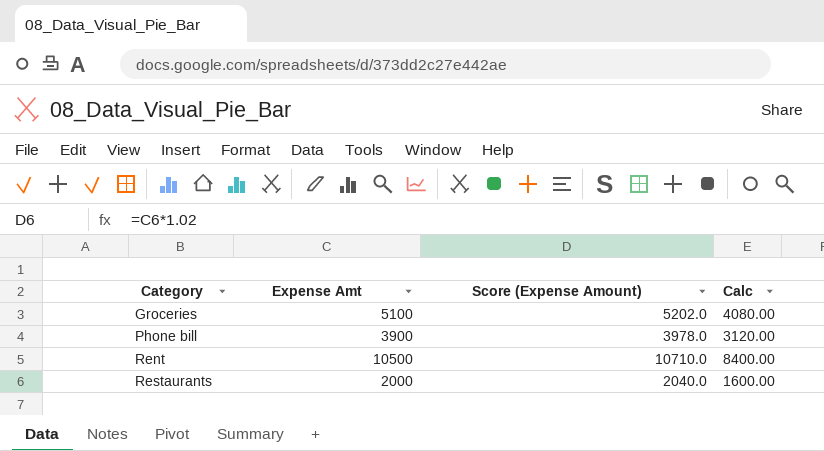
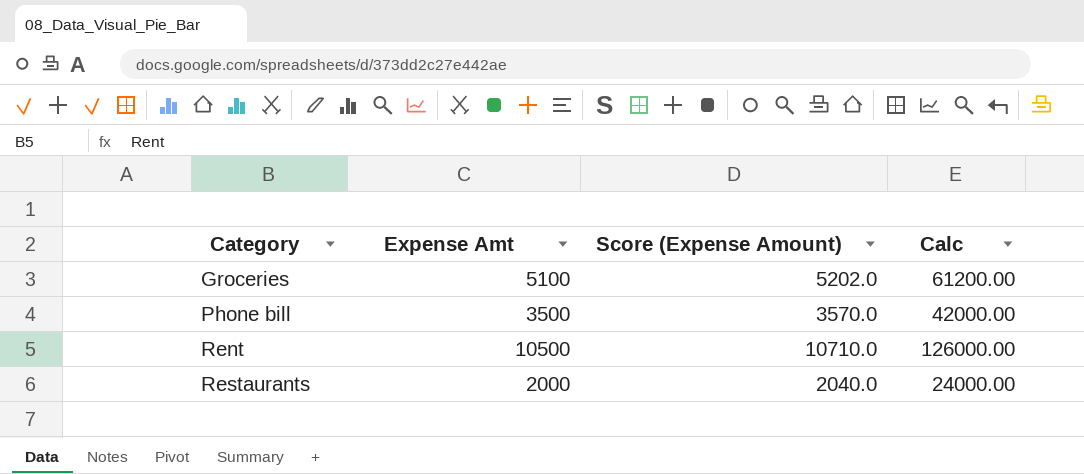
column Calc | formula: [Expense Amt] * 0.8 -> [Expense Amt] * 12
Phone bill | Expense Amt: 3900 -> 3500
Phone bill | Score (Expense Amount): 3978.0 -> 3570.0

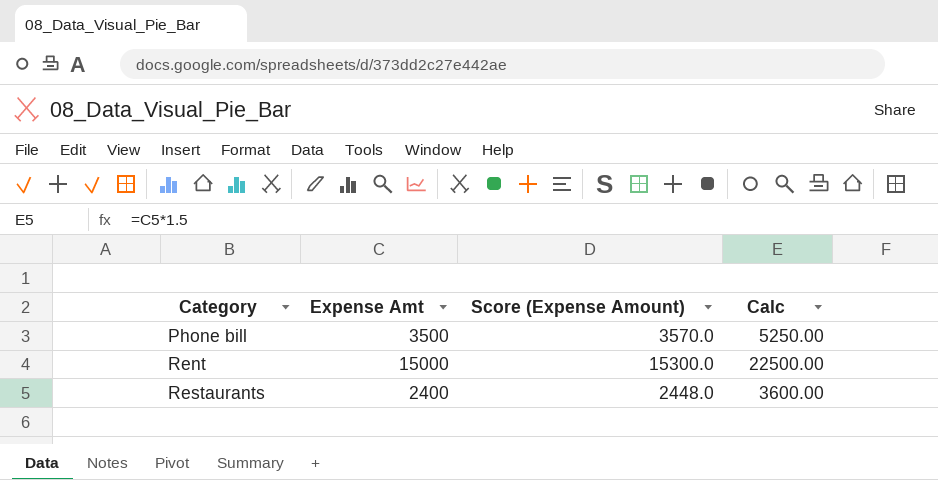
column Calc | formula: [Expense Amt] * 12 -> [Expense Amt] * 1.5
row Groceries: 5100 | 5202.0 | 61200.00 -> none
Rent | Expense Amt: 10500 -> 15000
Rent | Score (Expense Amount): 10710.0 -> 15300.0
Restaurants | Expense Amt: 2000 -> 2400
Restaurants | Score (Expense Amount): 2040.0 -> 2448.0

